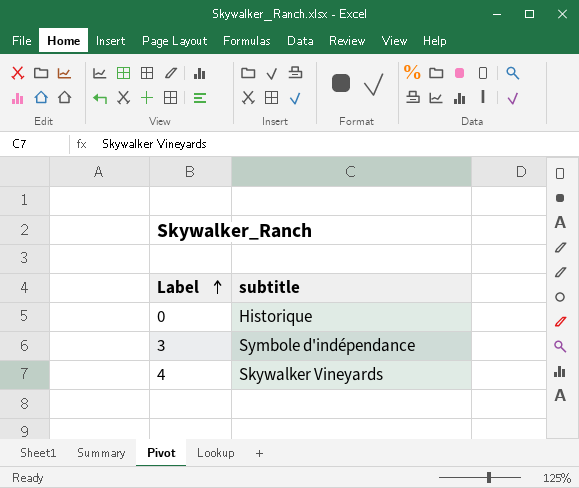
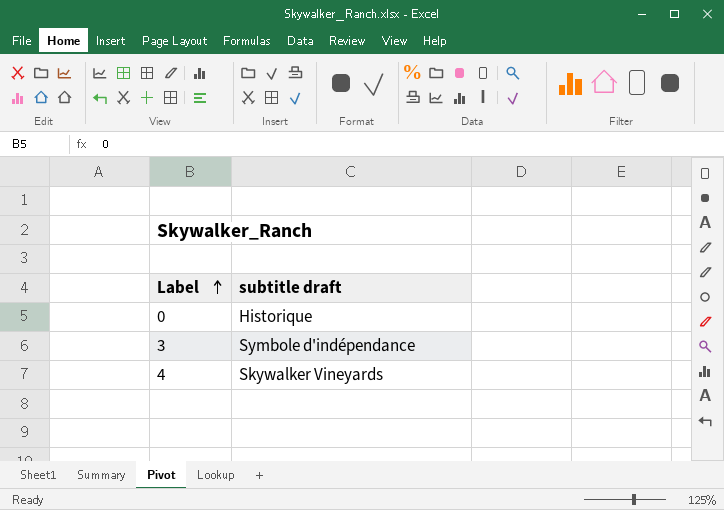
column name: subtitle -> subtitle draft

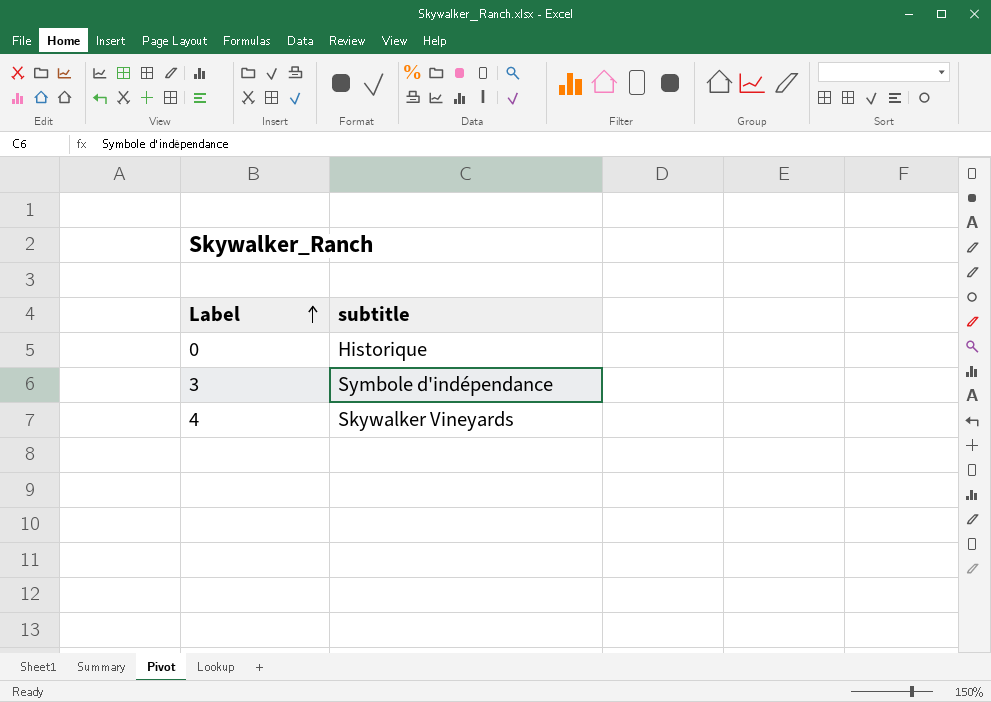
column name: subtitle draft -> subtitle

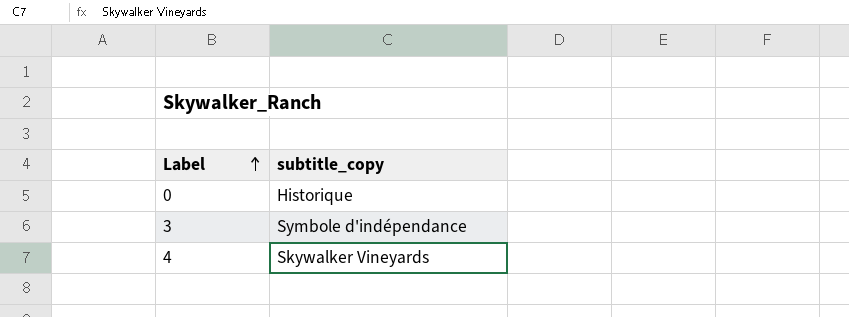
column name: subtitle -> subtitle_copy

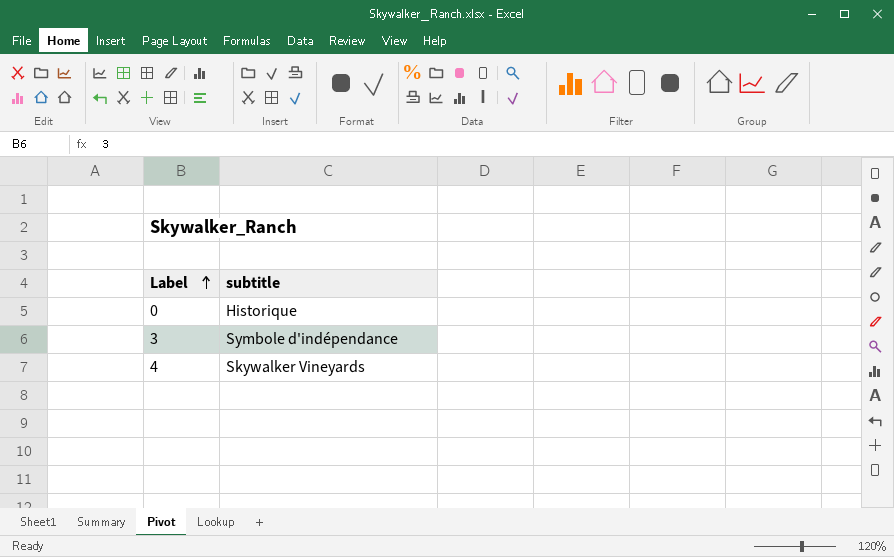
column name: subtitle_copy -> subtitle

